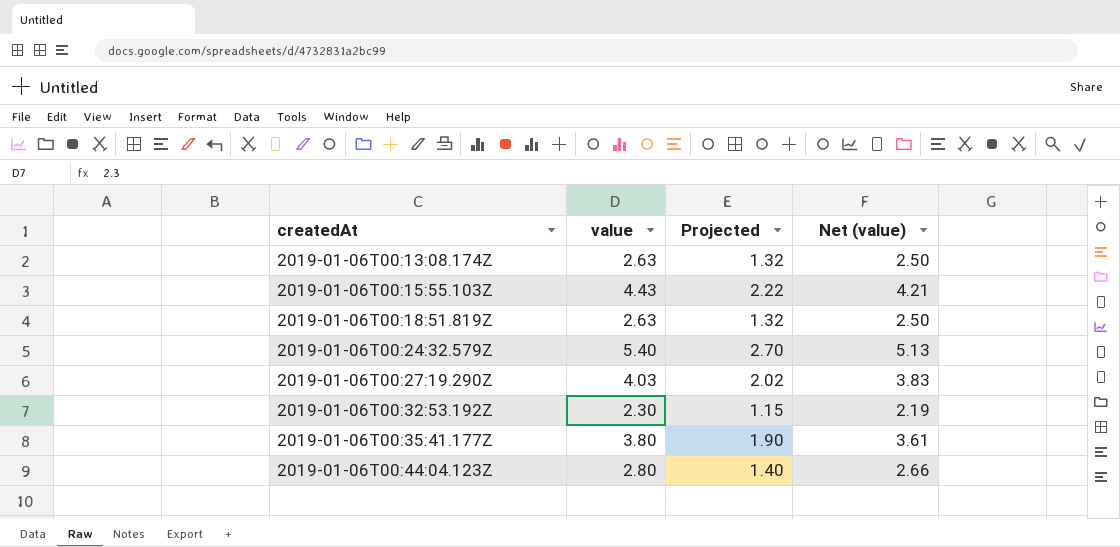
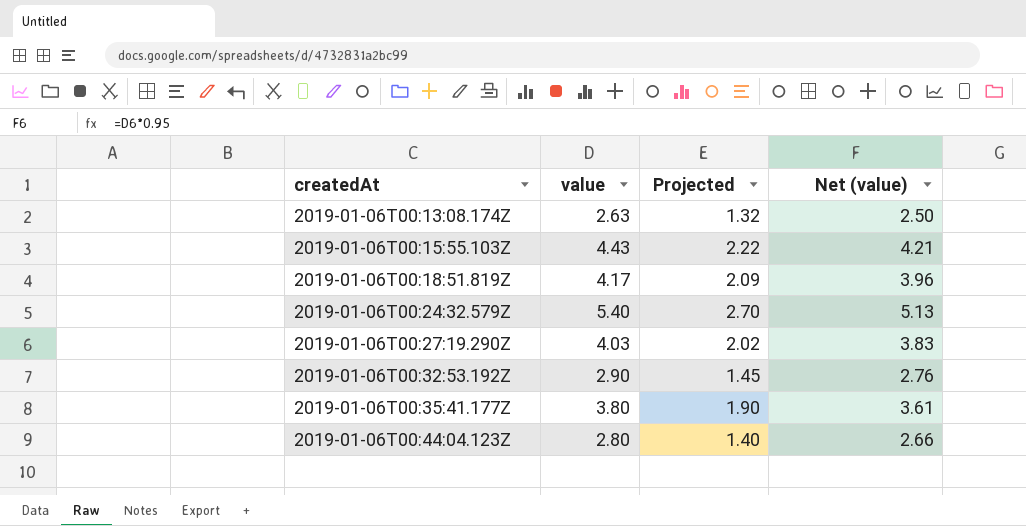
2019-01-06T00:18:51.819Z | value: 2.63 -> 4.17
2019-01-06T00:18:51.819Z | Projected: 1.32 -> 2.09
2019-01-06T00:18:51.819Z | Net (value): 2.50 -> 3.96
2019-01-06T00:32:53.192Z | value: 2.30 -> 2.90
2019-01-06T00:32:53.192Z | Projected: 1.15 -> 1.45
2019-01-06T00:32:53.192Z | Net (value): 2.19 -> 2.76

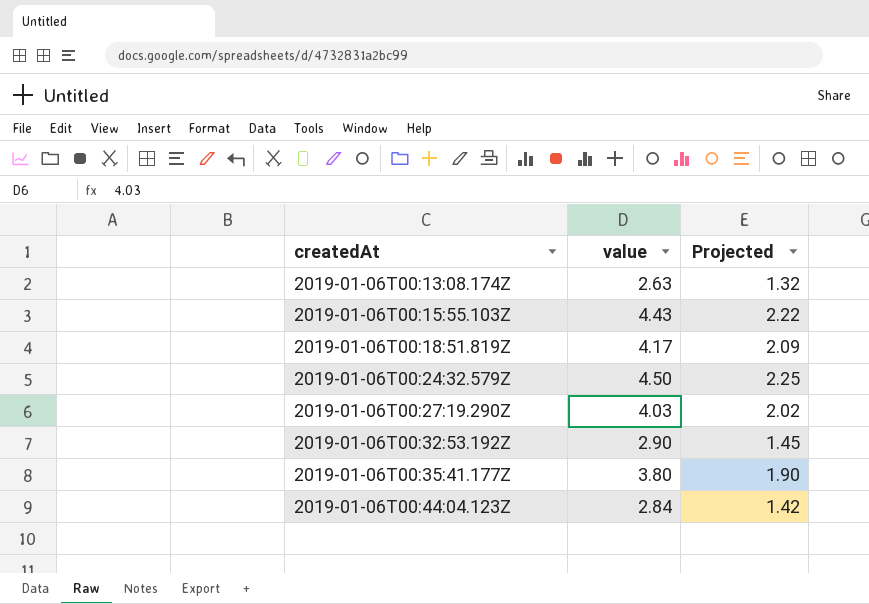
column Net (value) | formula: [value] * 0.95 -> none
2019-01-06T00:24:32.579Z | value: 5.40 -> 4.50
2019-01-06T00:24:32.579Z | Projected: 2.70 -> 2.25
2019-01-06T00:44:04.123Z | value: 2.80 -> 2.84
2019-01-06T00:44:04.123Z | Projected: 1.40 -> 1.42

